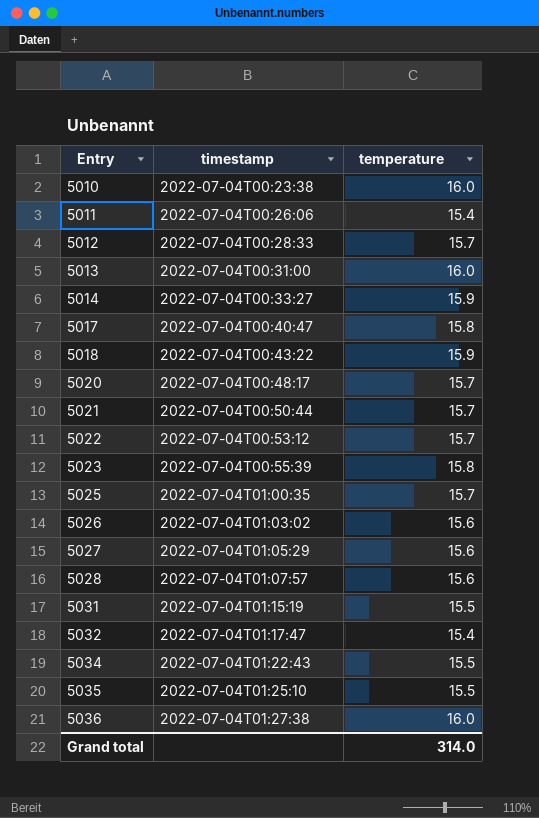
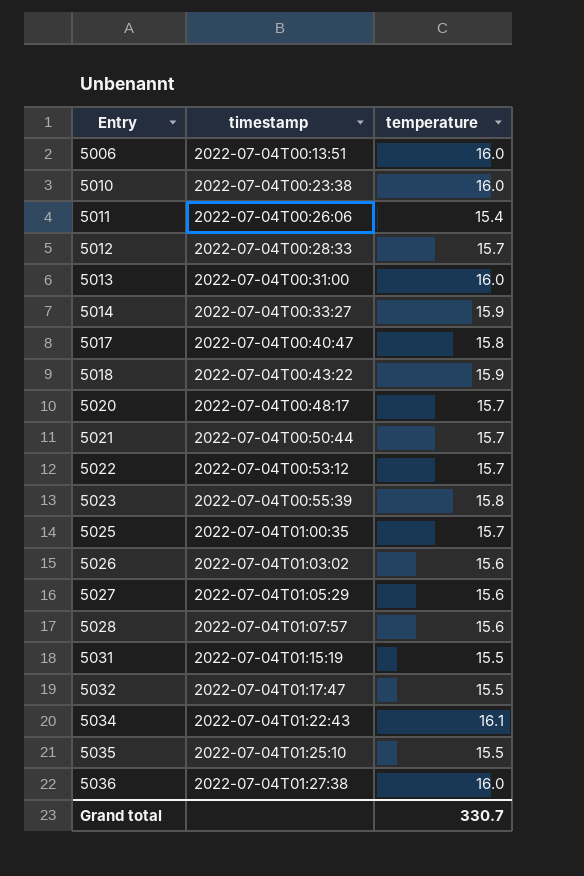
row 5006: none -> 2022-07-04T00:13:51 | 16.0
5032 | temperature: 15.4 -> 15.5
5034 | temperature: 15.5 -> 16.1
Grand total | temperature: 314.0 -> 330.7

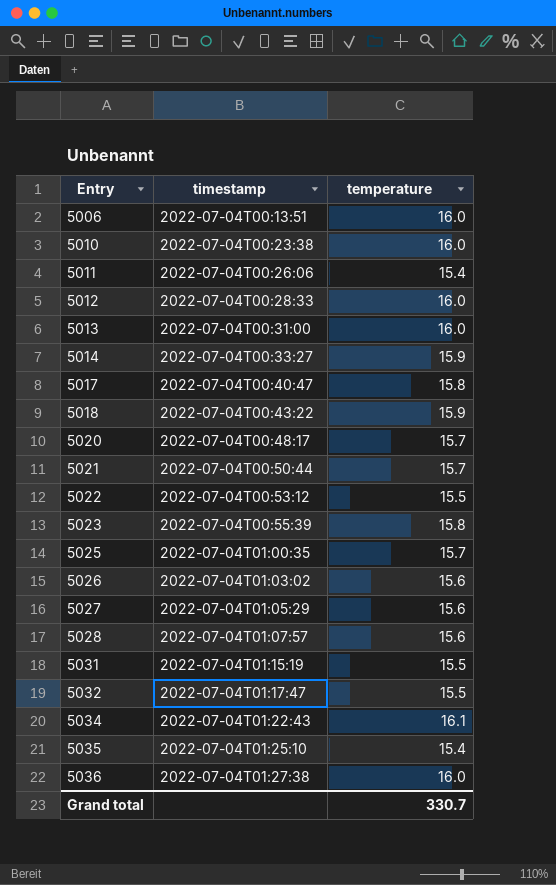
5012 | temperature: 15.7 -> 16.0
5022 | temperature: 15.7 -> 15.5
5035 | temperature: 15.5 -> 15.4

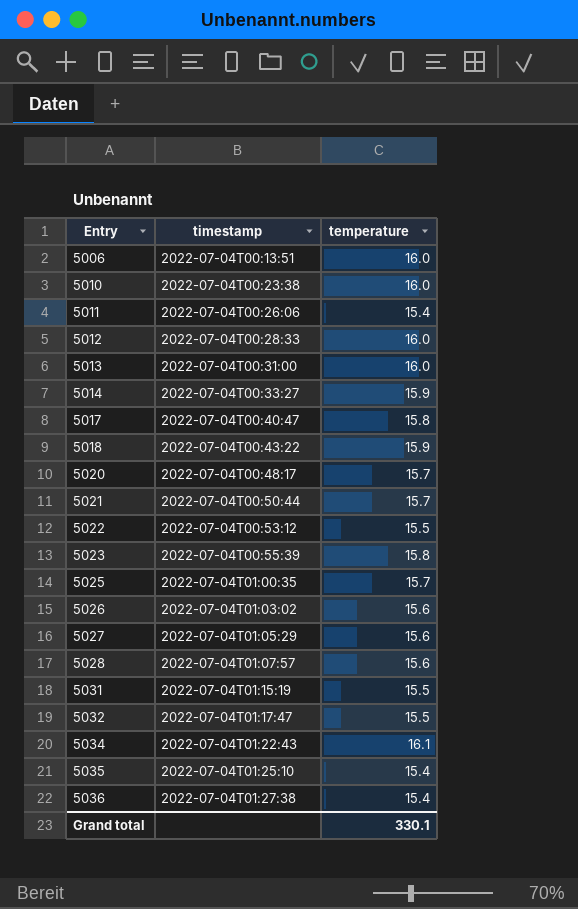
5036 | temperature: 16.0 -> 15.4
Grand total | temperature: 330.7 -> 330.1

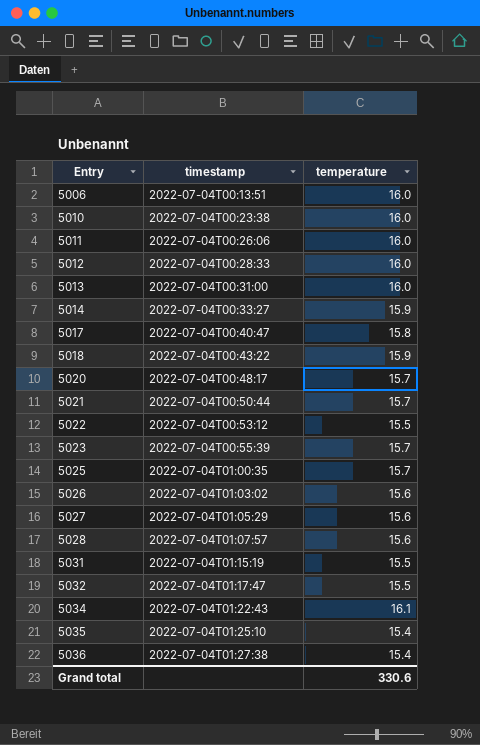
5011 | temperature: 15.4 -> 16.0
5023 | temperature: 15.8 -> 15.7
Grand total | temperature: 330.1 -> 330.6

